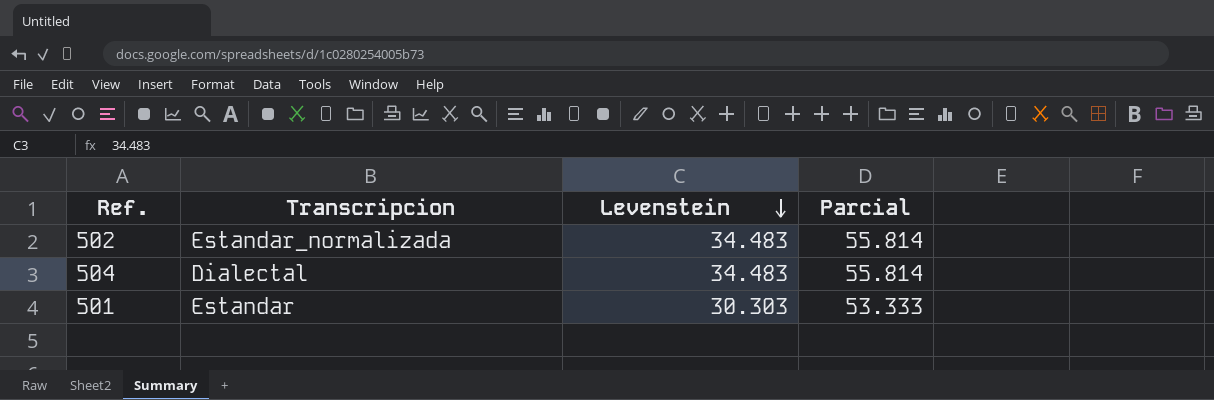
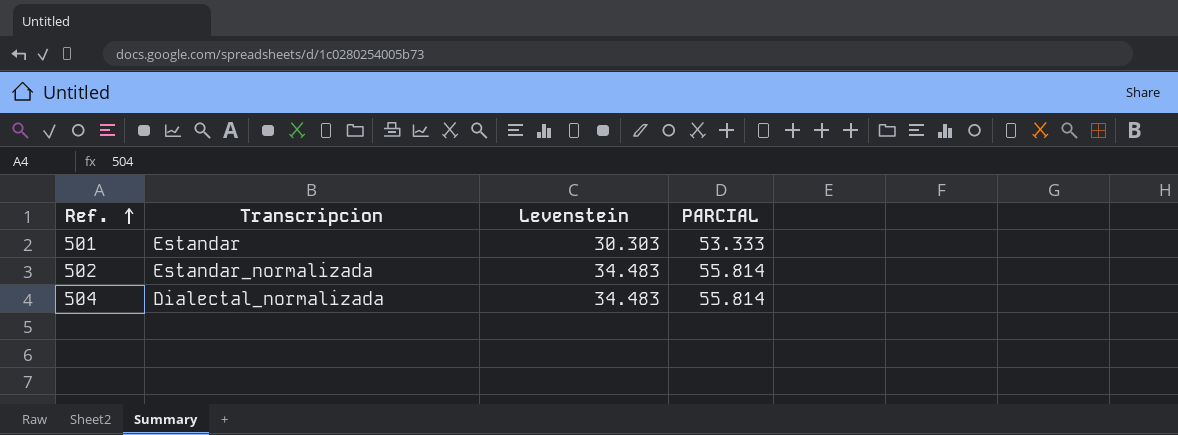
row order: Levenstein descending -> Ref. ascending
column name: Parcial -> PARCIAL
504 | Transcripcion: Dialectal -> Dialectal_normalizada

